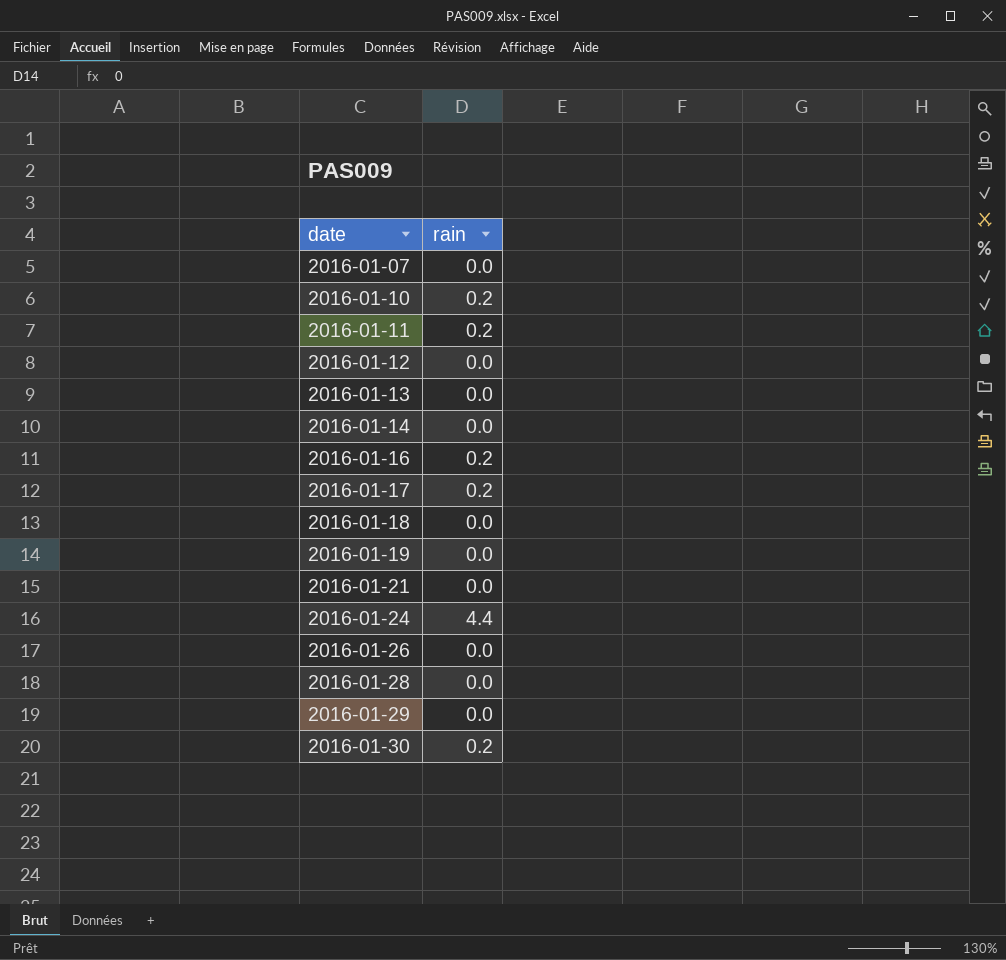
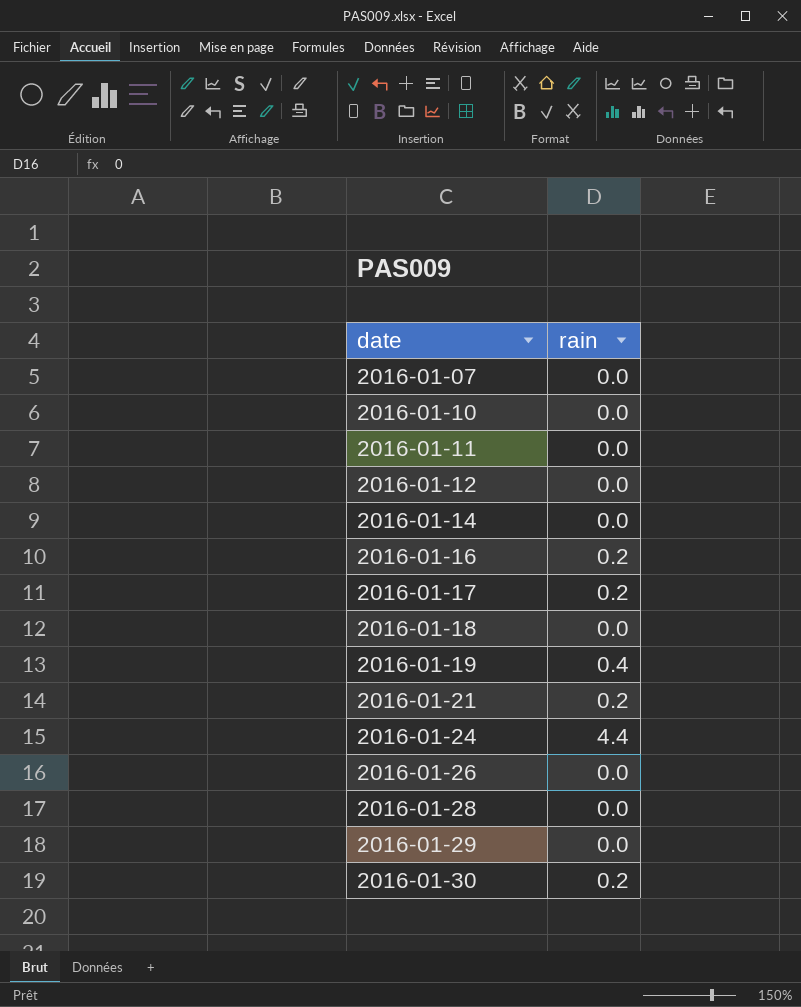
row 2016-01-13: 0.0 -> none
2016-01-10 | rain: 0.2 -> 0.0
2016-01-11 | rain: 0.2 -> 0.0
2016-01-19 | rain: 0.0 -> 0.4
2016-01-21 | rain: 0.0 -> 0.2

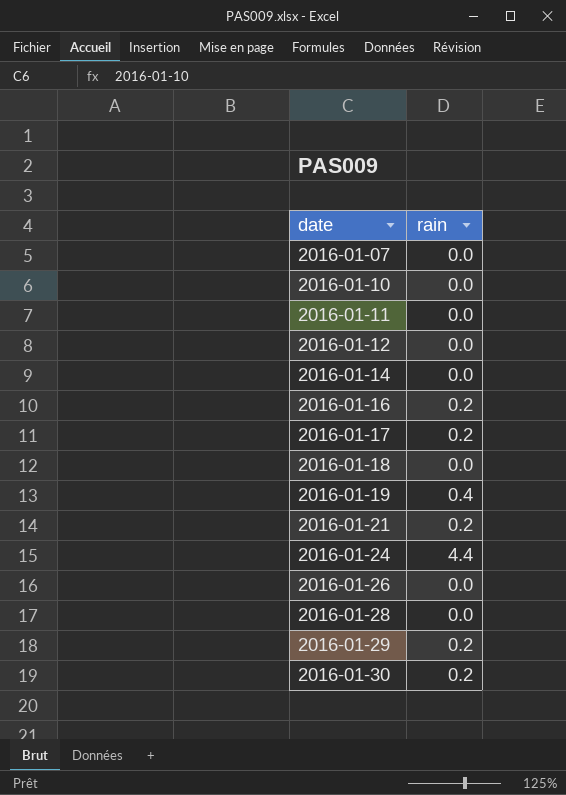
2016-01-29 | rain: 0.0 -> 0.2

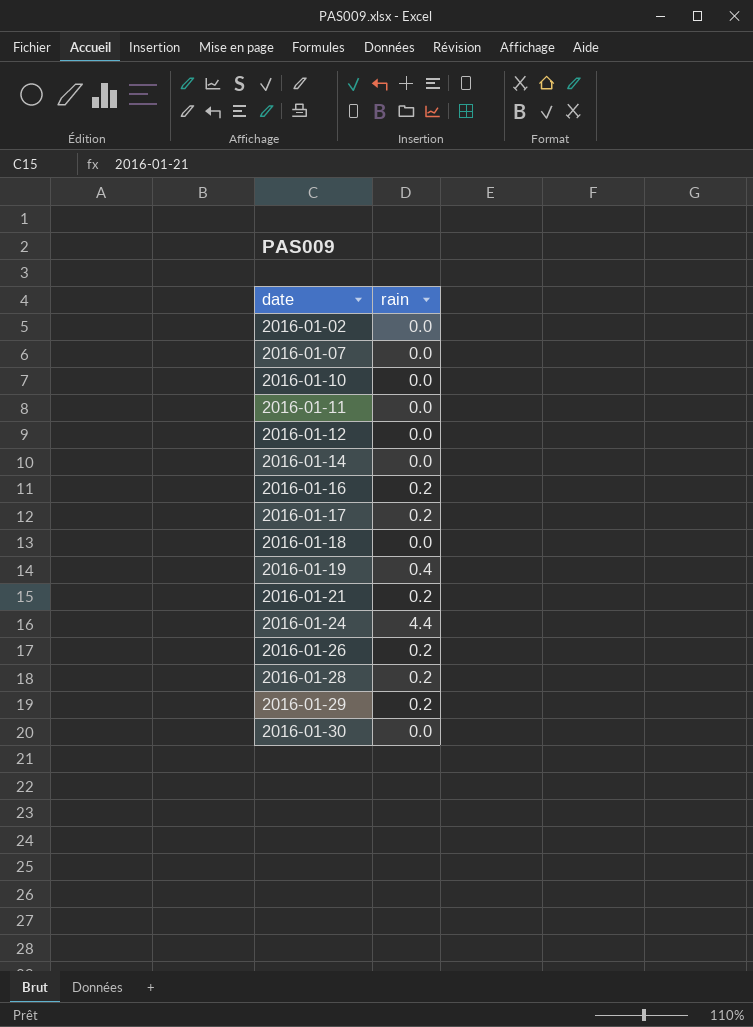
row 2016-01-02: none -> 0.0
2016-01-26 | rain: 0.0 -> 0.2
2016-01-28 | rain: 0.0 -> 0.2
2016-01-30 | rain: 0.2 -> 0.0

